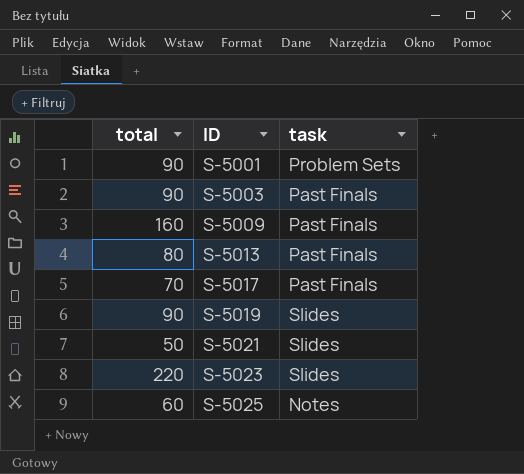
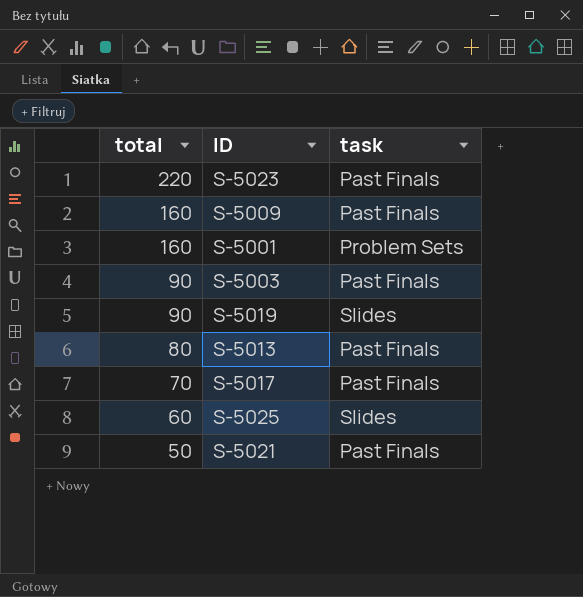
row order: ID ascending -> total descending
S-5023 | task: Slides -> Past Finals
S-5001 | total: 90 -> 160
S-5025 | task: Notes -> Slides
S-5021 | task: Slides -> Past Finals

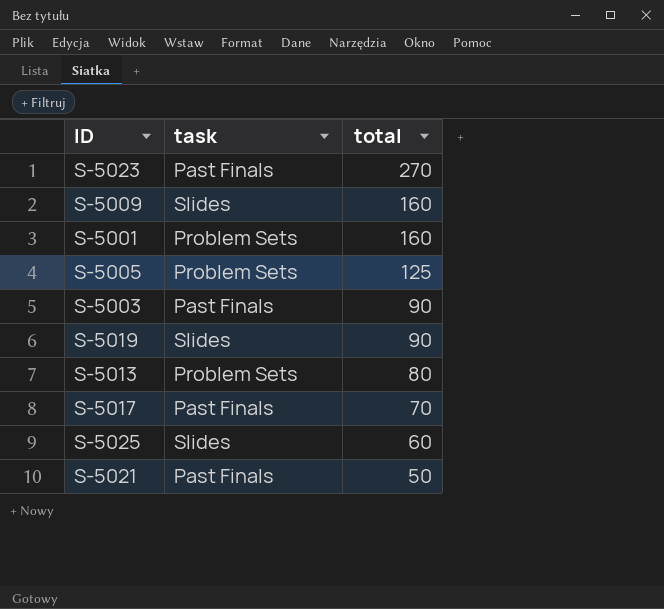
column total | position: 1 -> 3
S-5023 | total: 220 -> 270
S-5009 | task: Past Finals -> Slides
row S-5005: none -> Problem Sets | 125
S-5013 | task: Past Finals -> Problem Sets

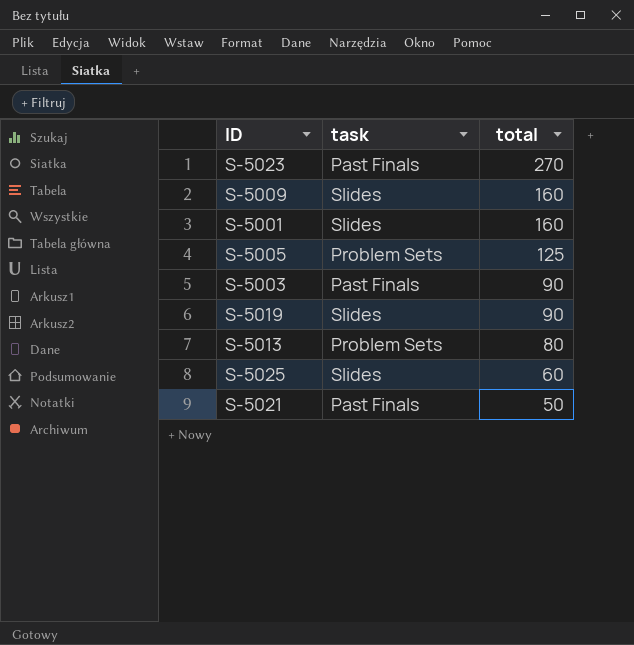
row S-5017: Past Finals | 70 -> none
S-5001 | task: Problem Sets -> Slides

